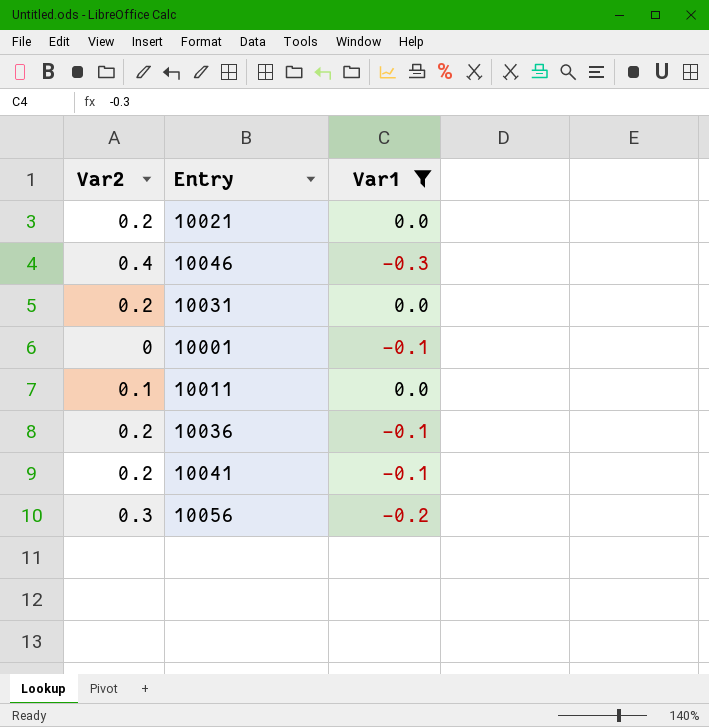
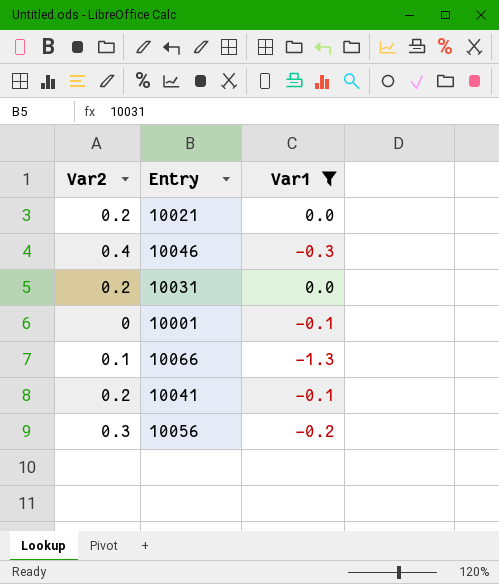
row 10011: 0.1 | 0.0 -> none
row 10036: 0.2 | -0.1 -> none
row 10066: none -> 0.1 | -1.3

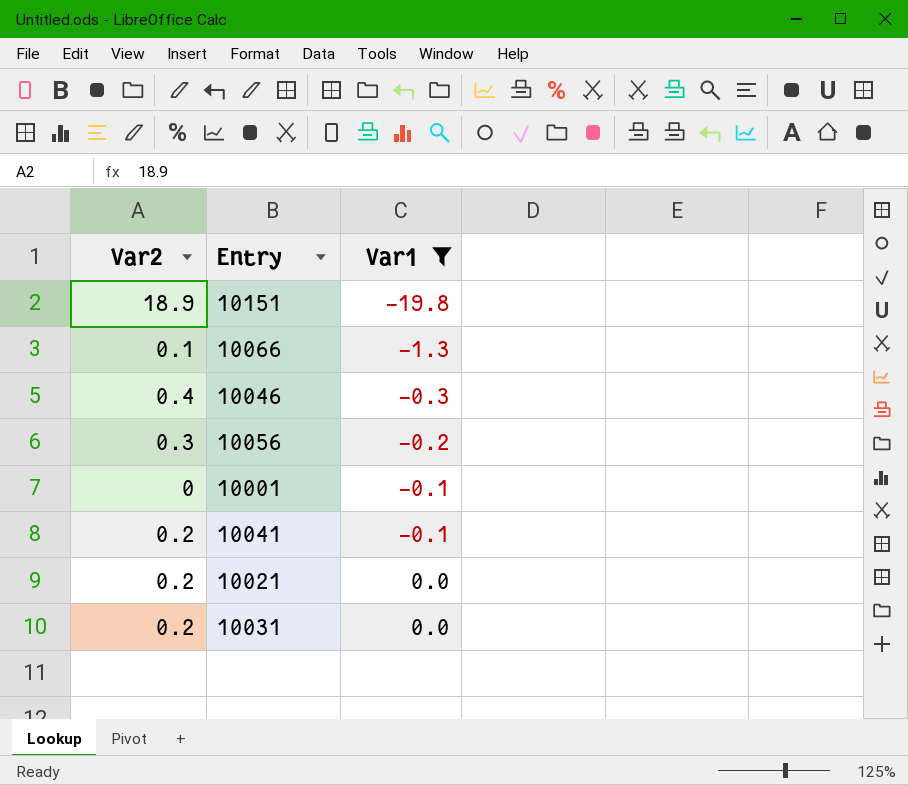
row order: none -> Var1 ascending
row 10151: none -> 18.9 | -19.8

